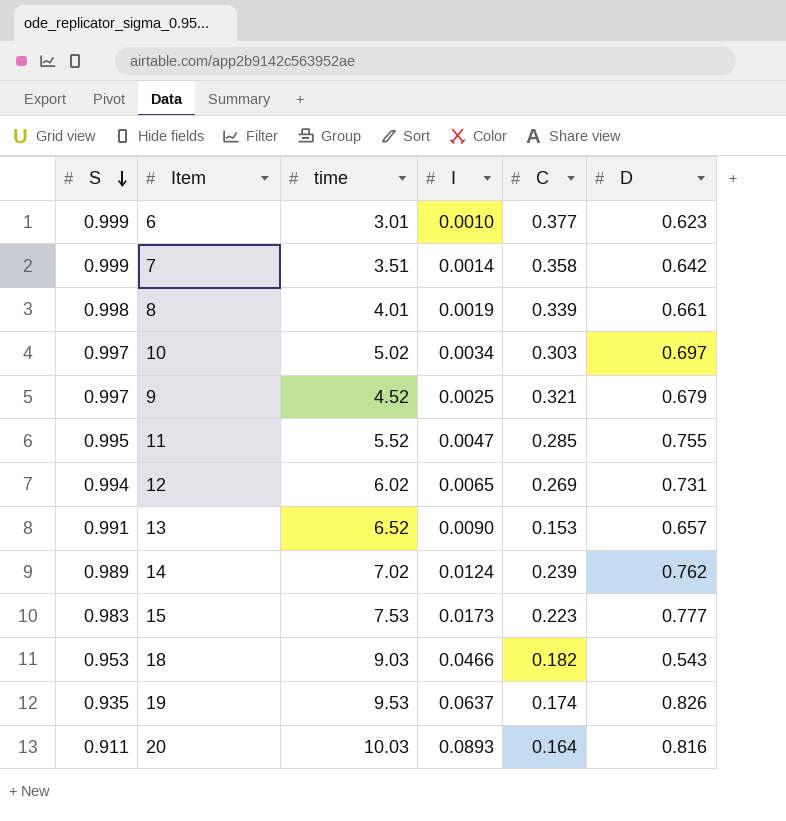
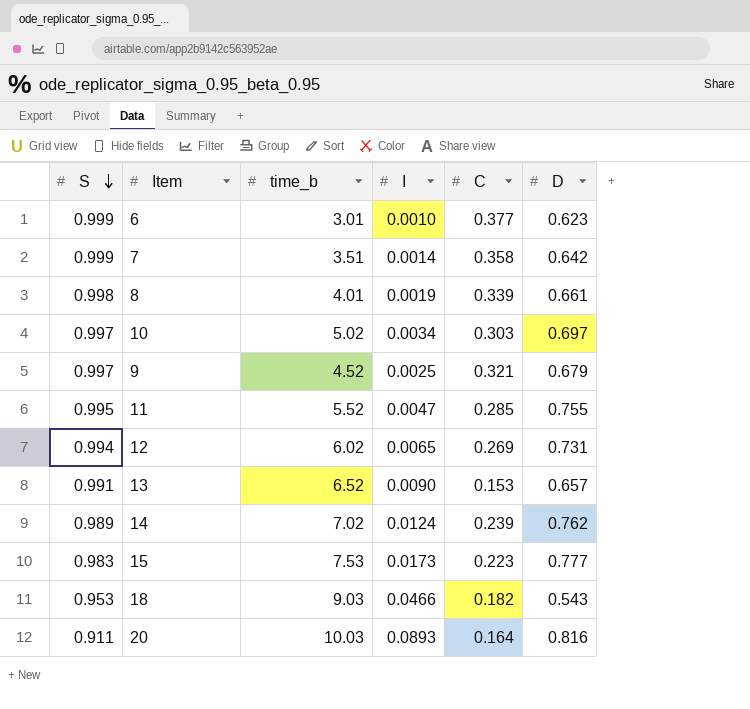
column name: time -> time_b
row 19: 0.935 | 9.53 | 0.0637 | 0.174 | 0.826 -> none

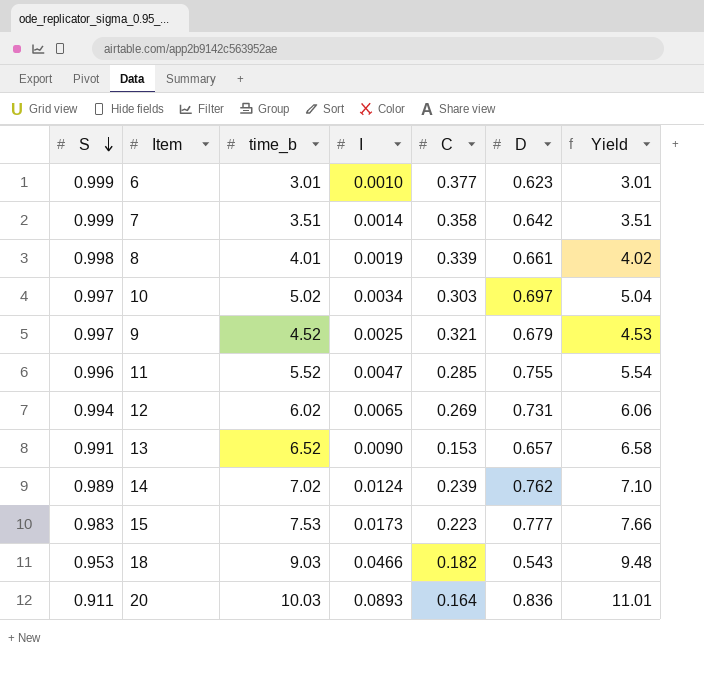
column Yield | formula: none -> [time_b] / [S]
11 | S: 0.995 -> 0.996
20 | D: 0.816 -> 0.836

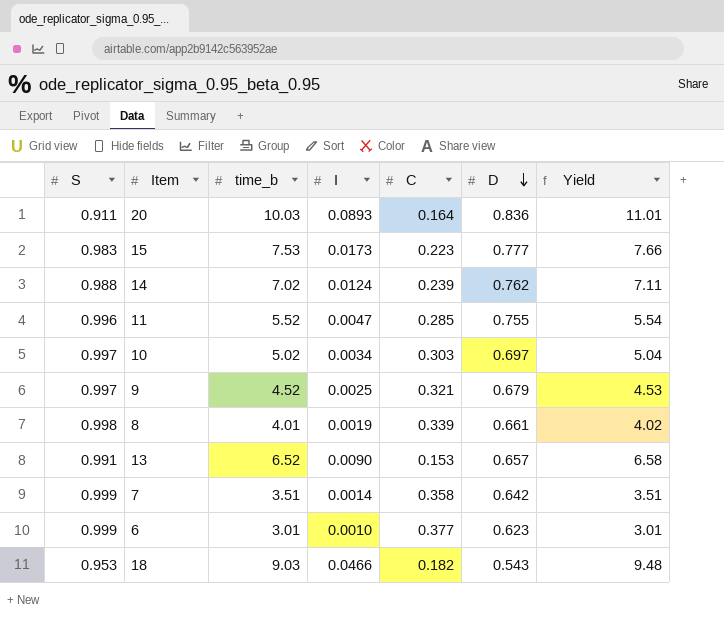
row order: S descending -> D descending
row 12: 0.994 | 6.02 | 0.0065 | 0.269 | 0.731 | 6.06 -> none
14 | S: 0.989 -> 0.988
14 | Yield: 7.10 -> 7.11

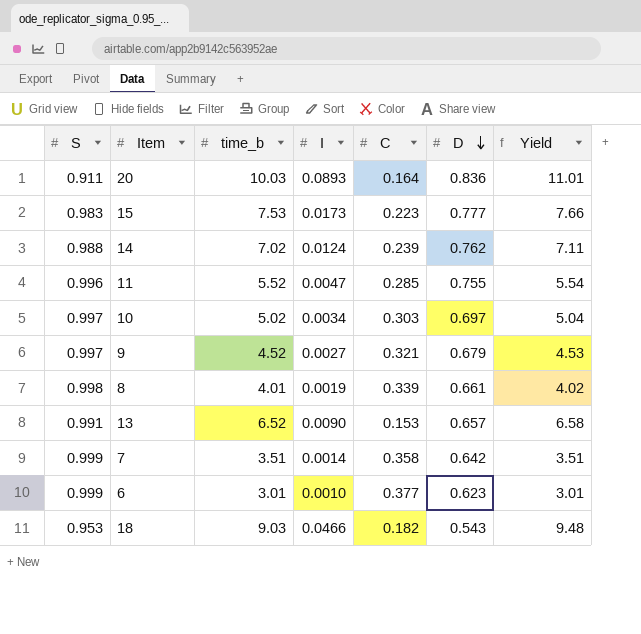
9 | I: 0.0025 -> 0.0027

